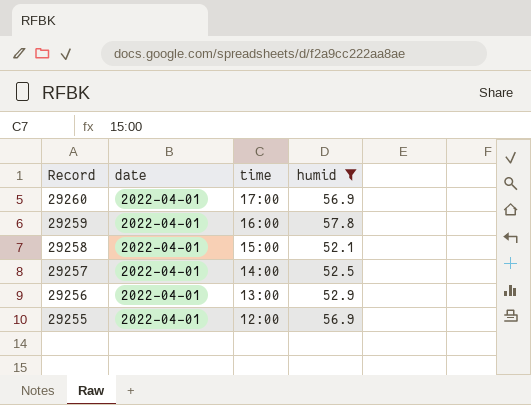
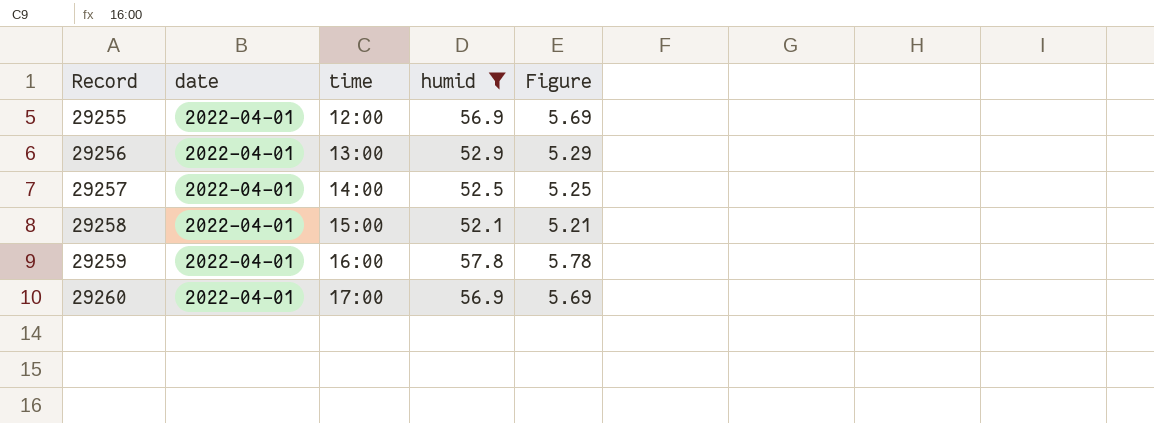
row order: Record descending -> Record ascending
column Figure | formula: none -> [humid] * 0.1

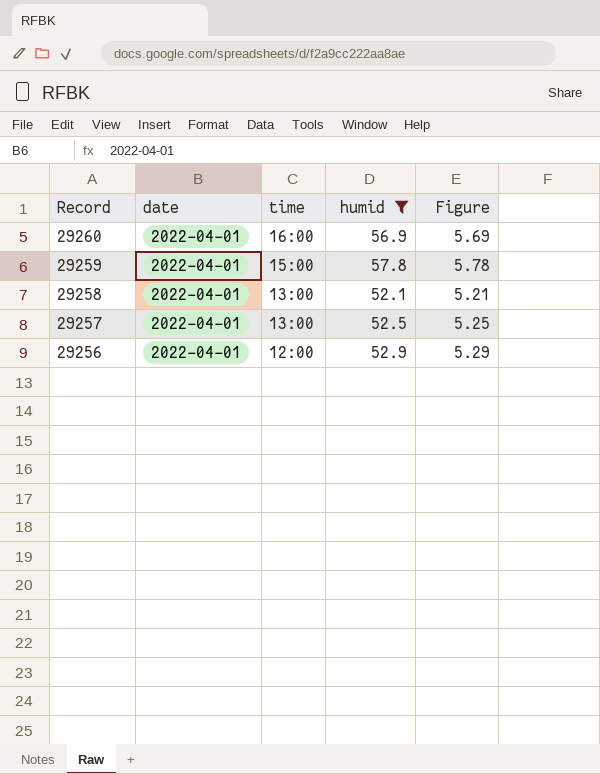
row order: Record ascending -> Record descending
row 29255: 2022-04-01 | 12:00 | 56.9 | 5.69 -> none
29260 | time: 17:00 -> 16:00
29259 | time: 16:00 -> 15:00
29258 | time: 15:00 -> 13:00
29257 | time: 14:00 -> 13:00
29256 | time: 13:00 -> 12:00

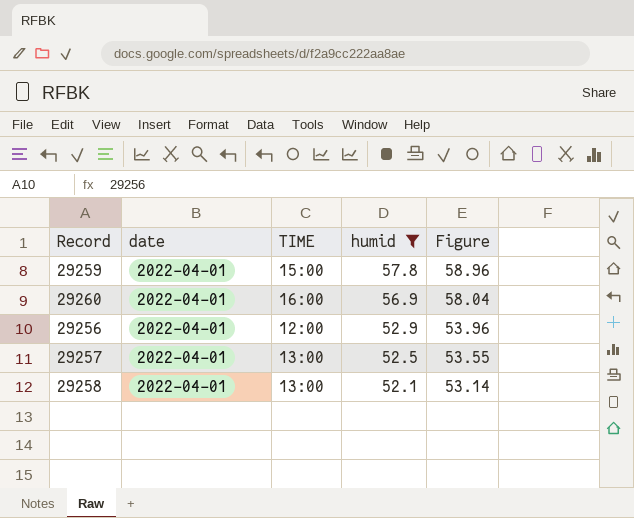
row order: Record descending -> humid descending
column name: time -> TIME
column Figure | formula: [humid] * 0.1 -> [humid] * 1.02

